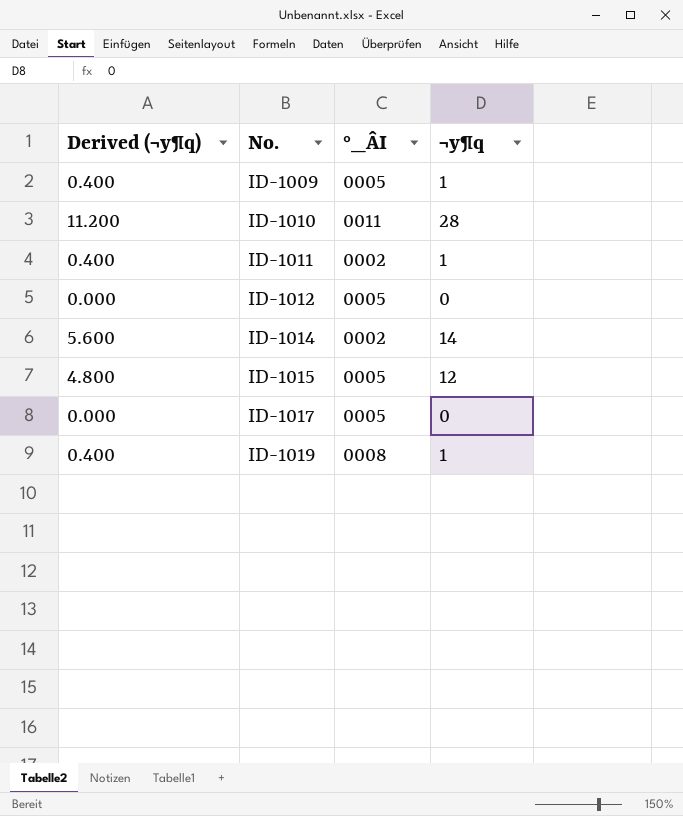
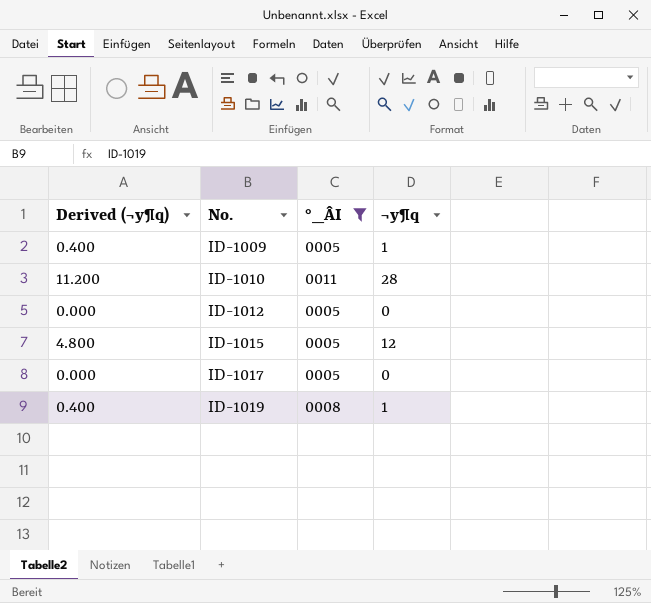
filter: none -> °_ÂI != 0002

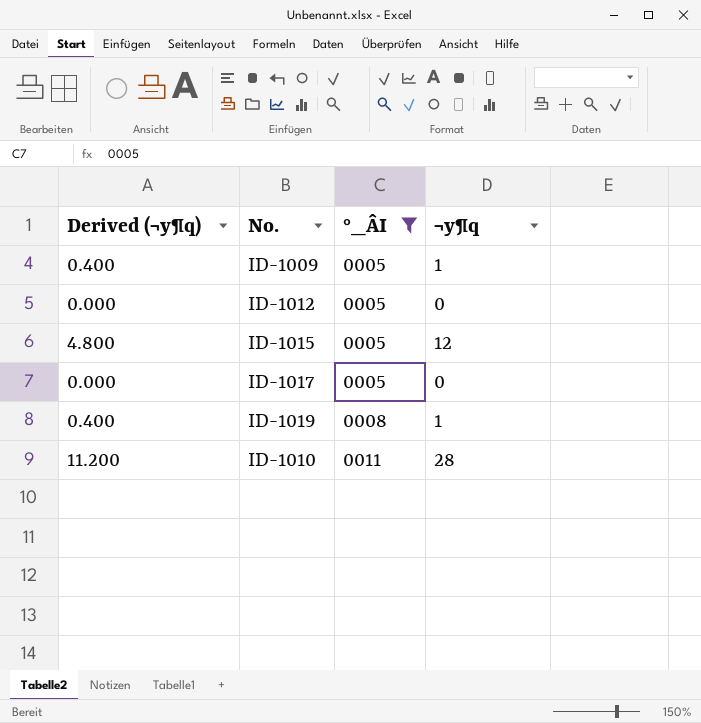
row order: No. ascending -> °_ÂI ascending

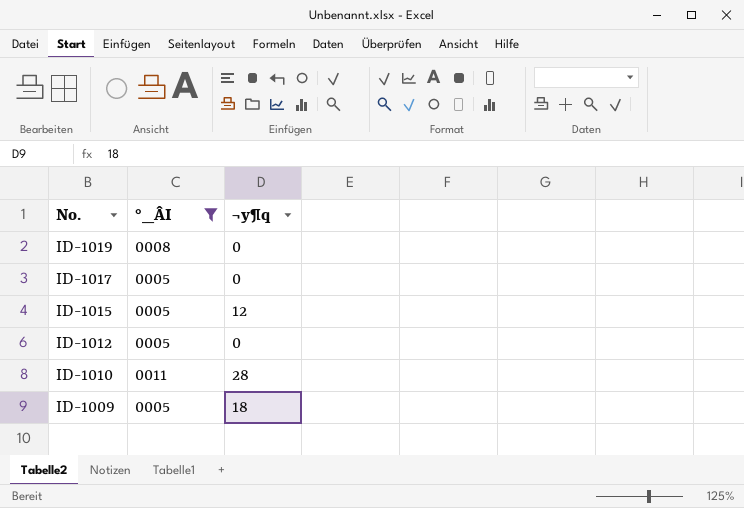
row order: °_ÂI ascending -> No. descending
column Derived (¬y¶q) | formula: [¬y¶q] * 0.4 -> none
ID-1019 | ¬y¶q: 1 -> 0
ID-1009 | ¬y¶q: 1 -> 18

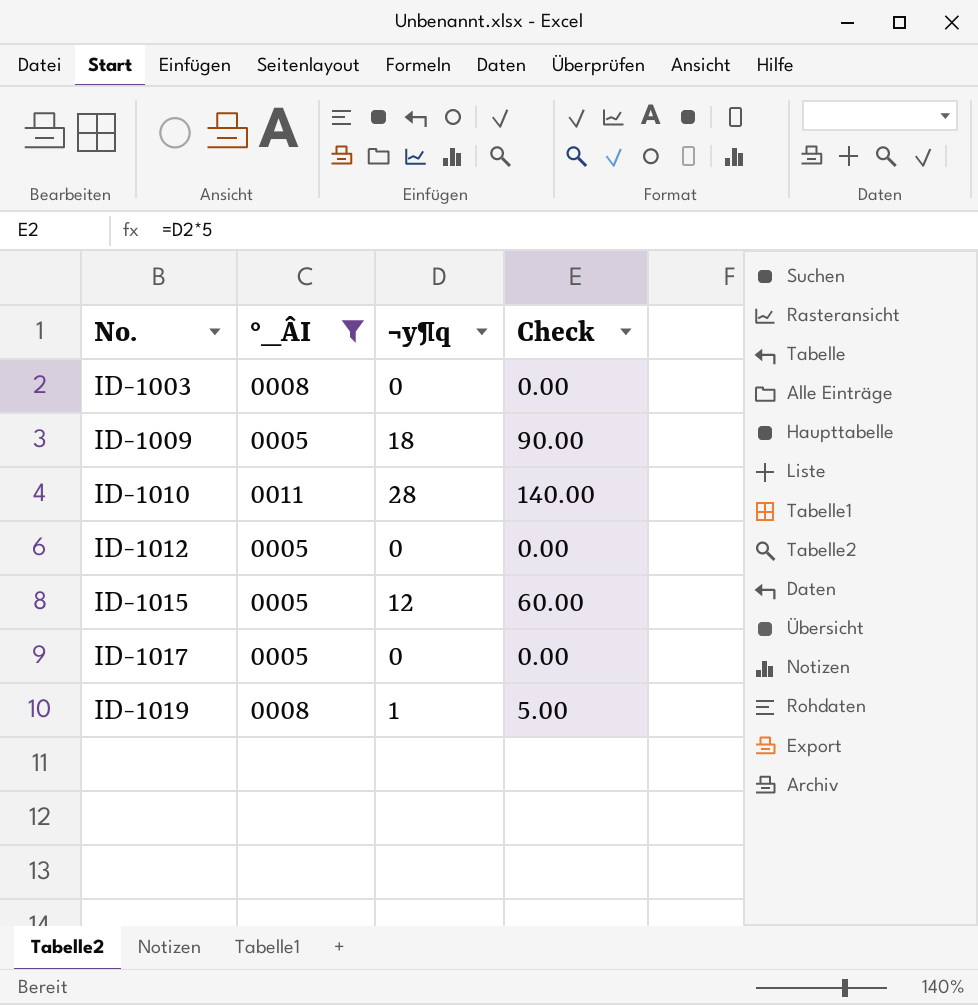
row order: No. descending -> No. ascending
column Check | formula: none -> [¬y¶q] * 5
row ID-1003: none -> 0008 | 0 | 0.00
ID-1019 | ¬y¶q: 0 -> 1

